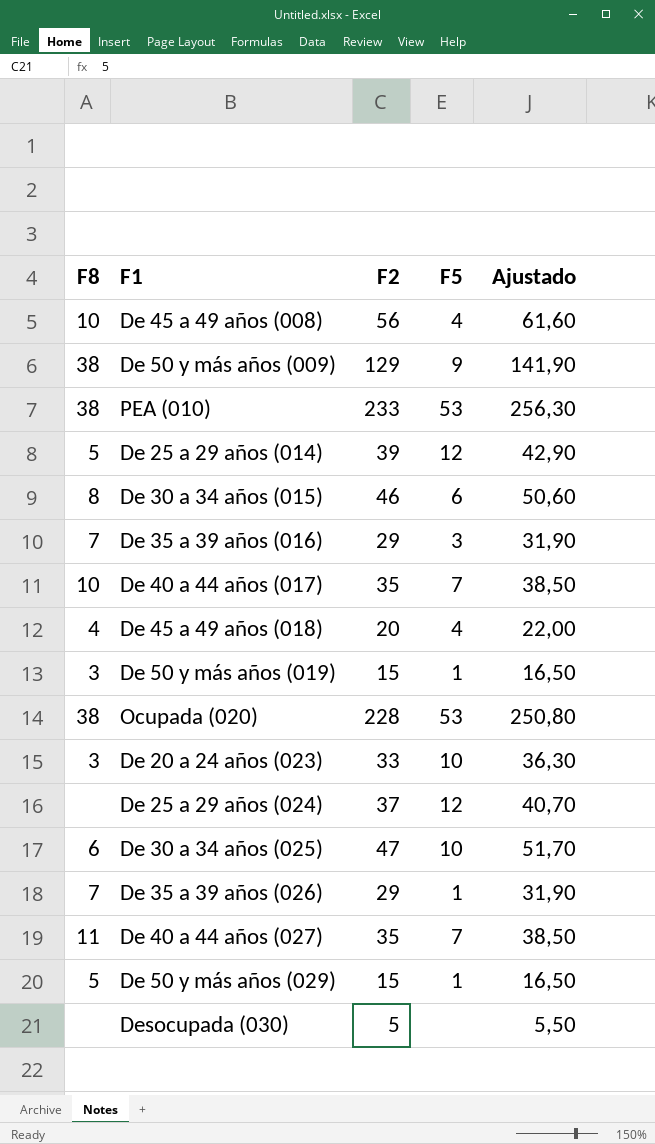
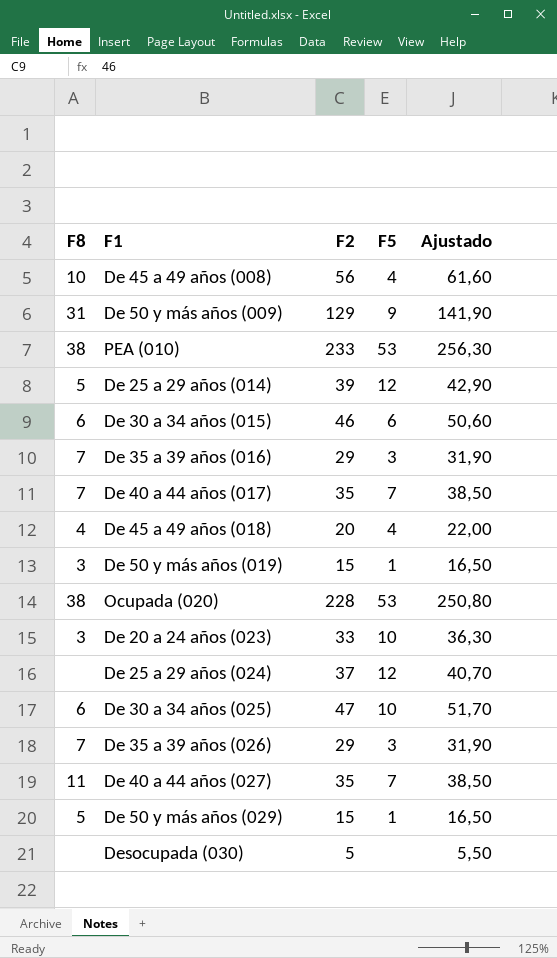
De 50 y más años (009) | F8: 38 -> 31
De 30 a 34 años (015) | F8: 8 -> 6
De 40 a 44 años (017) | F8: 10 -> 7
De 35 a 39 años (026) | F5: 1 -> 3

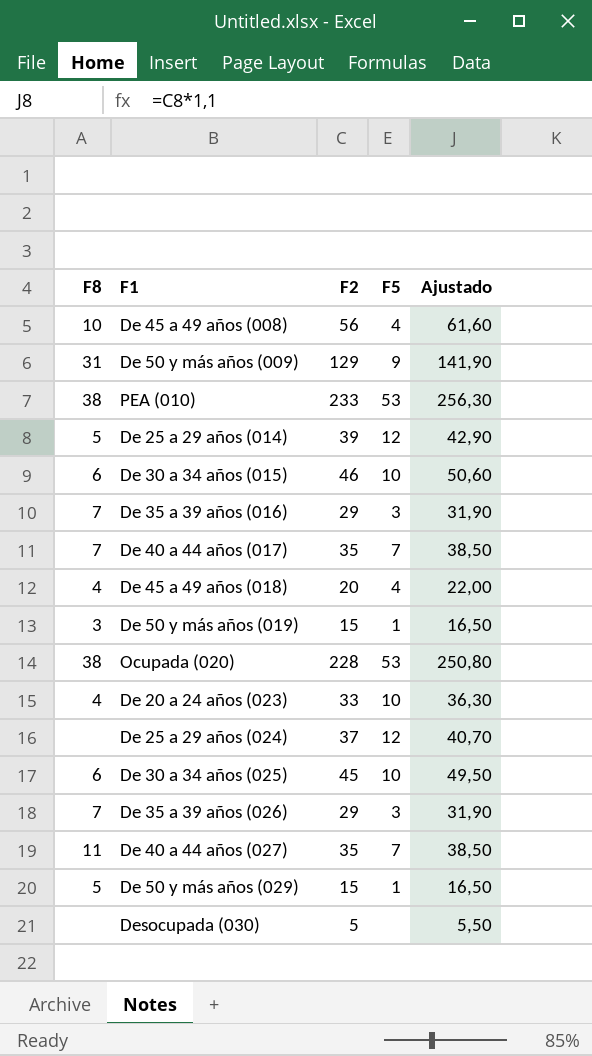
De 30 a 34 años (015) | F5: 6 -> 10
De 20 a 24 años (023) | F8: 3 -> 4
De 30 a 34 años (025) | F2: 47 -> 45
De 30 a 34 años (025) | Ajustado: 51,70 -> 49,50

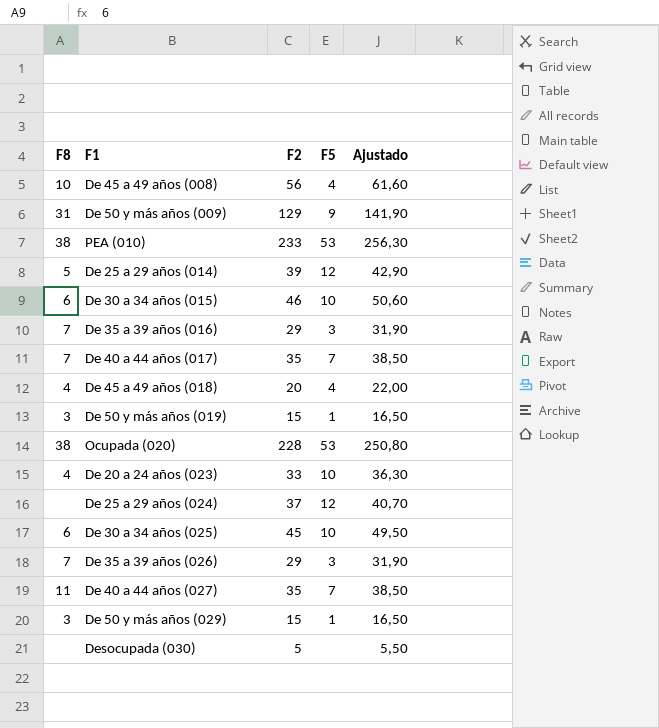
De 50 y más años (029) | F8: 5 -> 3

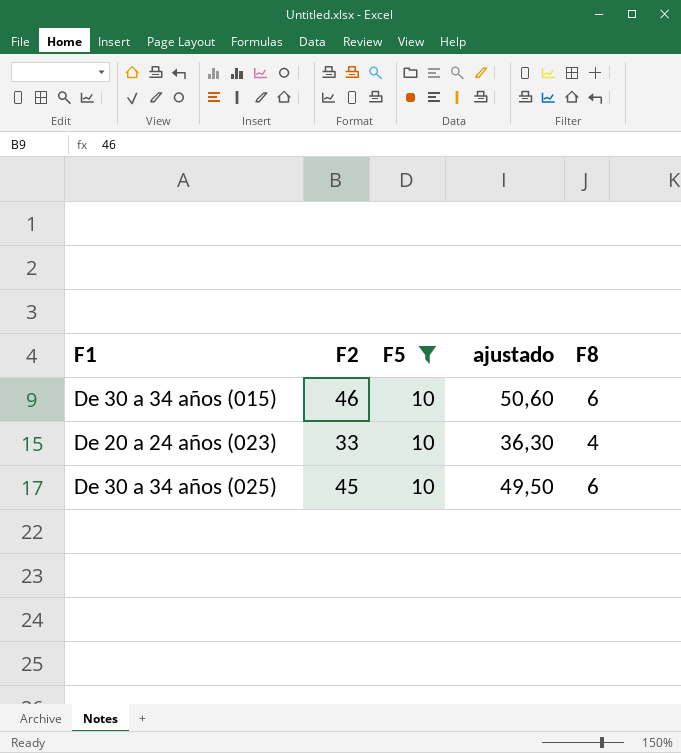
filter: none -> F5 = 10
column name: Ajustado -> ajustado
column F8 | position: 1 -> 5

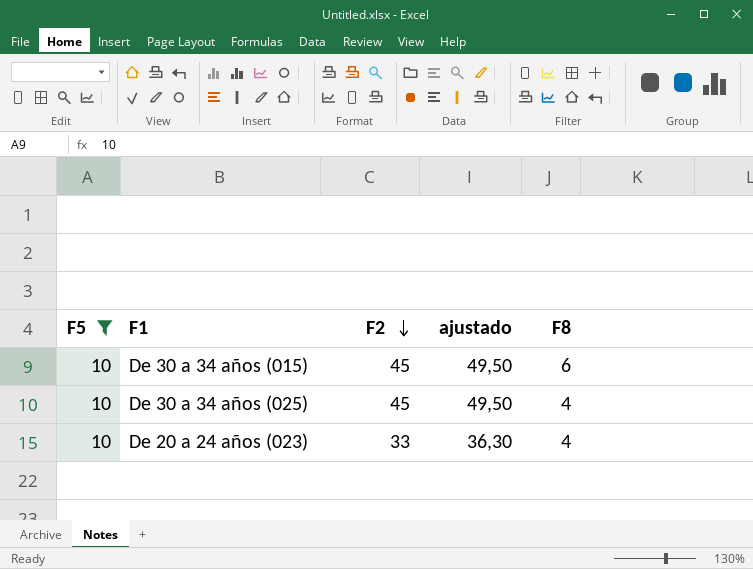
row order: none -> F2 descending
column F5 | position: 3 -> 1
De 30 a 34 años (015) | F2: 46 -> 45
De 30 a 34 años (015) | ajustado: 50,60 -> 49,50
De 30 a 34 años (025) | F8: 6 -> 4

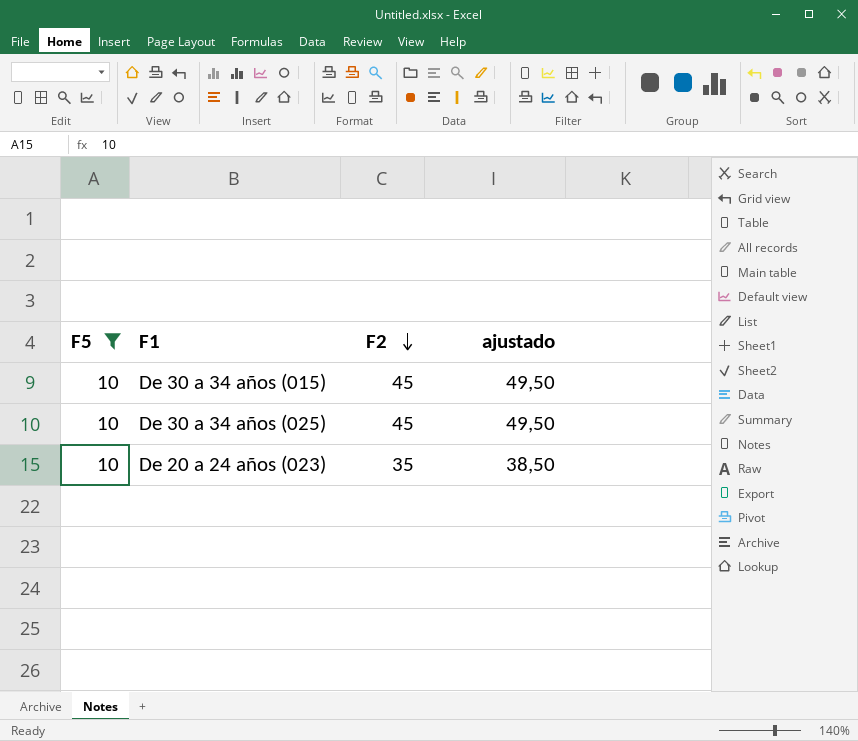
column F8 | position: 5 -> none
De 20 a 24 años (023) | F2: 33 -> 35
De 20 a 24 años (023) | ajustado: 36,30 -> 38,50

